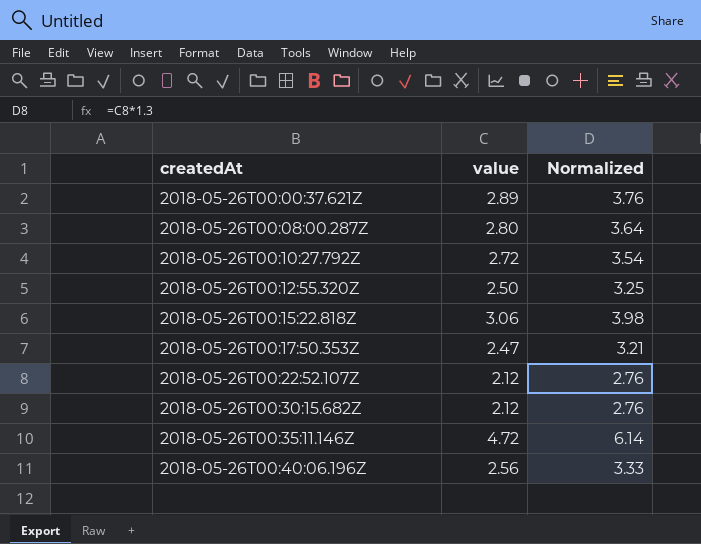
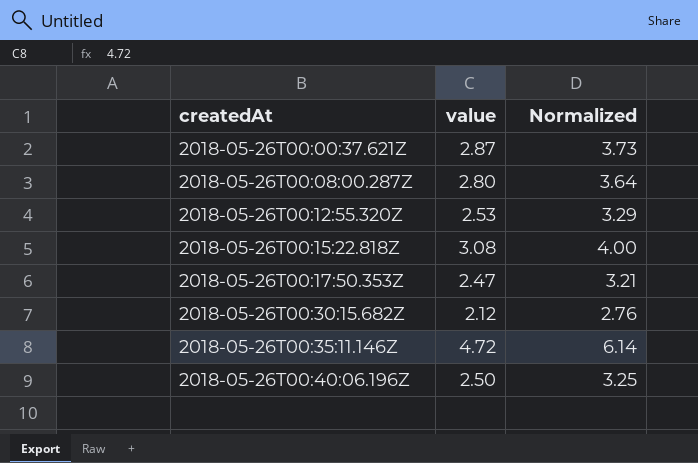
row 2018-05-26T00:10:27.792Z: 2.72 | 3.54 -> none
row 2018-05-26T00:22:52.107Z: 2.12 | 2.76 -> none
2018-05-26T00:00:37.621Z | value: 2.89 -> 2.87
2018-05-26T00:00:37.621Z | Normalized: 3.76 -> 3.73
2018-05-26T00:12:55.320Z | value: 2.50 -> 2.53
2018-05-26T00:12:55.320Z | Normalized: 3.25 -> 3.29
2018-05-26T00:15:22.818Z | value: 3.06 -> 3.08
2018-05-26T00:15:22.818Z | Normalized: 3.98 -> 4.00
2018-05-26T00:40:06.196Z | value: 2.56 -> 2.50
2018-05-26T00:40:06.196Z | Normalized: 3.33 -> 3.25

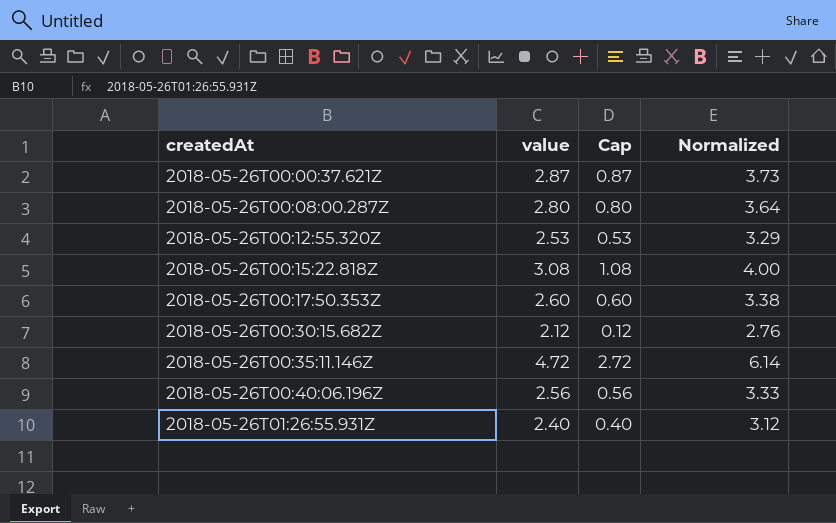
column Cap | formula: none -> [value] - 2
2018-05-26T00:17:50.353Z | value: 2.47 -> 2.60
2018-05-26T00:17:50.353Z | Normalized: 3.21 -> 3.38
2018-05-26T00:40:06.196Z | value: 2.50 -> 2.56
2018-05-26T00:40:06.196Z | Normalized: 3.25 -> 3.33
row 2018-05-26T01:26:55.931Z: none -> 2.40 | 0.40 | 3.12

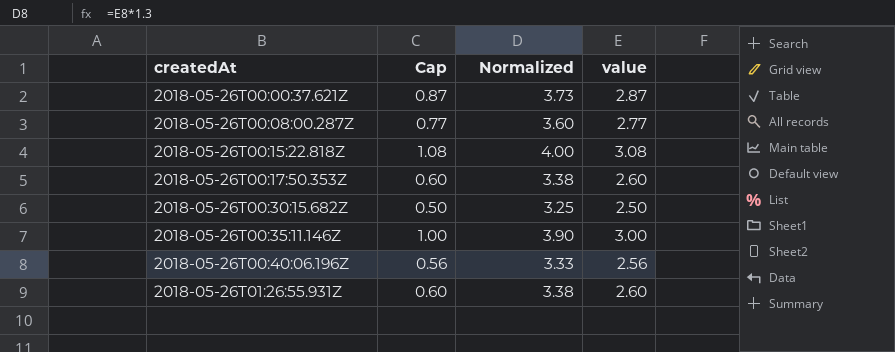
column value | position: 2 -> 4
row 2018-05-26T00:12:55.320Z: 2.53 | 0.53 | 3.29 -> none
2018-05-26T00:08:00.287Z | Cap: 0.80 -> 0.77
2018-05-26T00:08:00.287Z | Normalized: 3.64 -> 3.60
2018-05-26T00:08:00.287Z | value: 2.80 -> 2.77
2018-05-26T00:30:15.682Z | Cap: 0.12 -> 0.50
2018-05-26T00:30:15.682Z | Normalized: 2.76 -> 3.25
2018-05-26T00:30:15.682Z | value: 2.12 -> 2.50
2018-05-26T00:35:11.146Z | Cap: 2.72 -> 1.00
2018-05-26T00:35:11.146Z | Normalized: 6.14 -> 3.90
2018-05-26T00:35:11.146Z | value: 4.72 -> 3.00
2018-05-26T01:26:55.931Z | Cap: 0.40 -> 0.60
2018-05-26T01:26:55.931Z | Normalized: 3.12 -> 3.38
2018-05-26T01:26:55.931Z | value: 2.40 -> 2.60

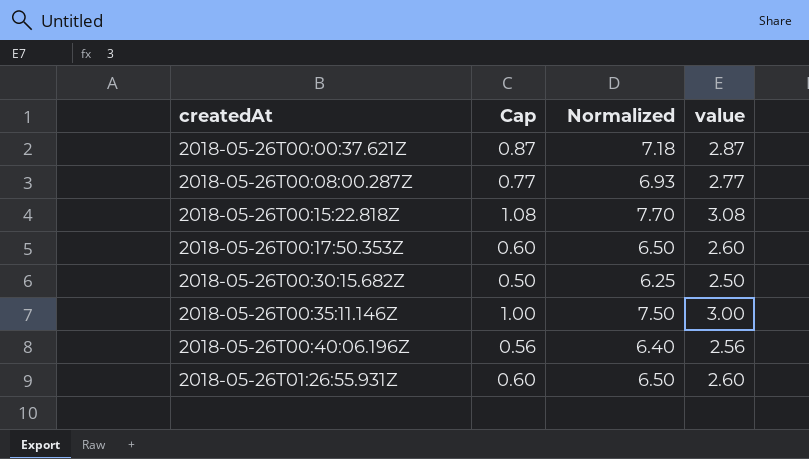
column Normalized | formula: [value] * 1.3 -> [value] * 2.5

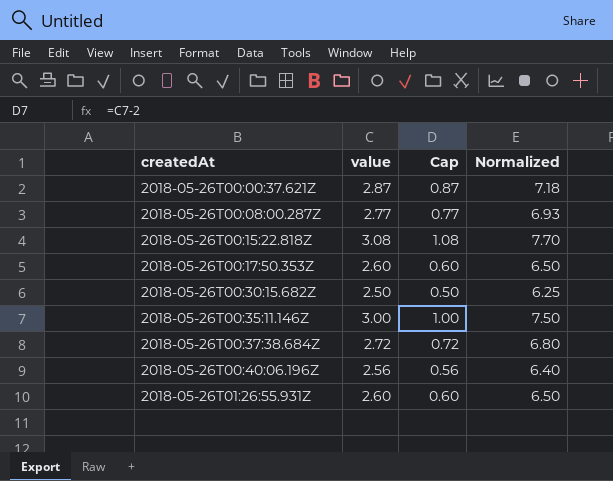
column value | position: 4 -> 2
row 2018-05-26T00:37:38.684Z: none -> 2.72 | 0.72 | 6.80

